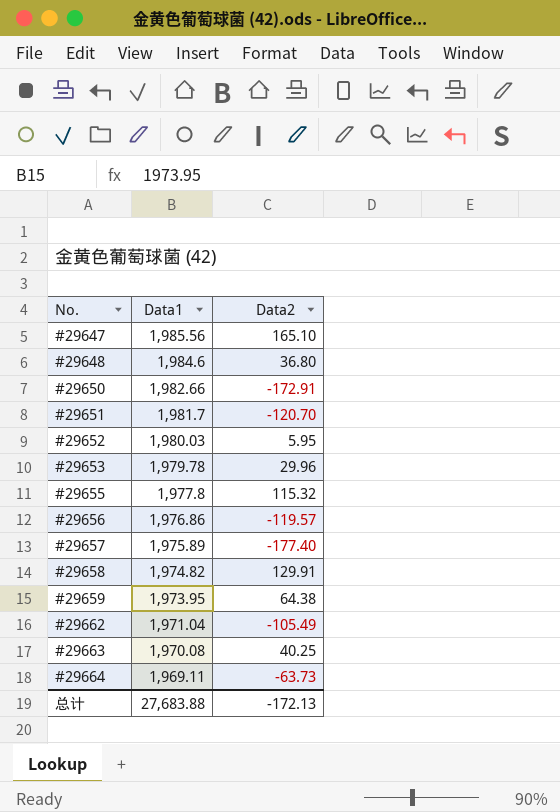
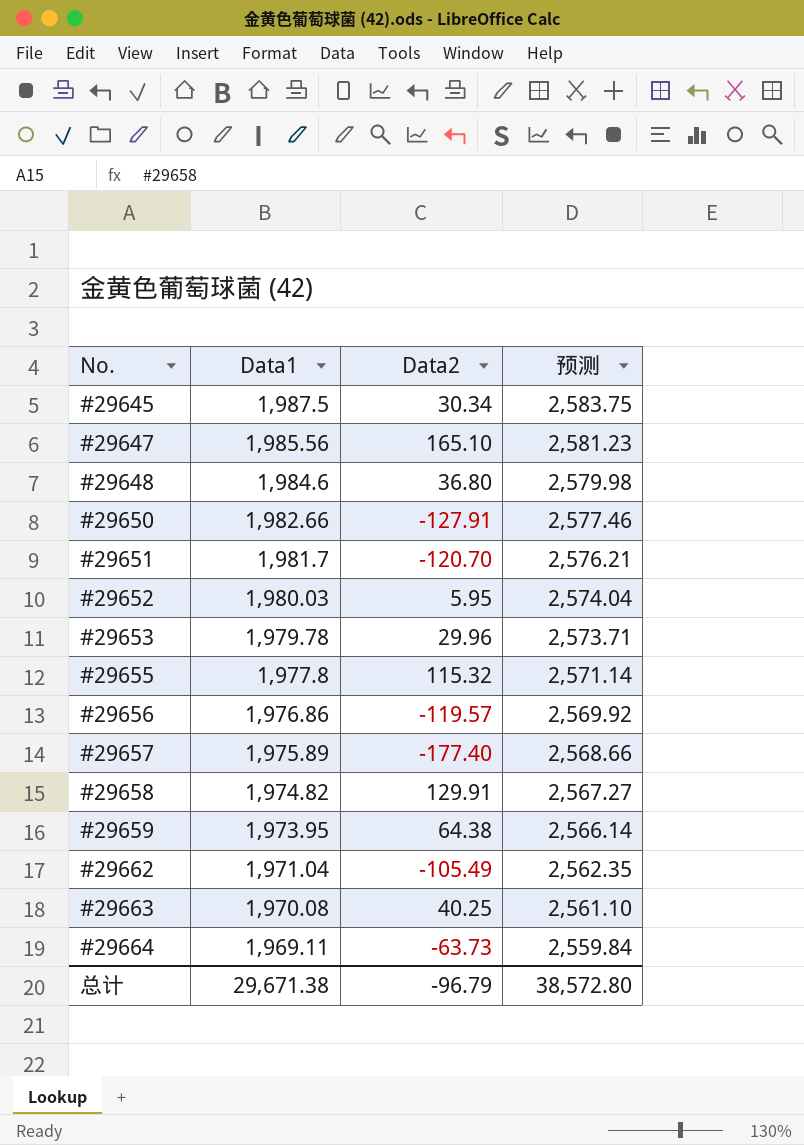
column 预测 | formula: none -> [Data1] * 1.3
row #29645: none -> 1,987.5 | 30.34 | 2,583.75
#29650 | Data2: -172.91 -> -127.91
总计 | Data1: 27,683.88 -> 29,671.38
总计 | Data2: -172.13 -> -96.79

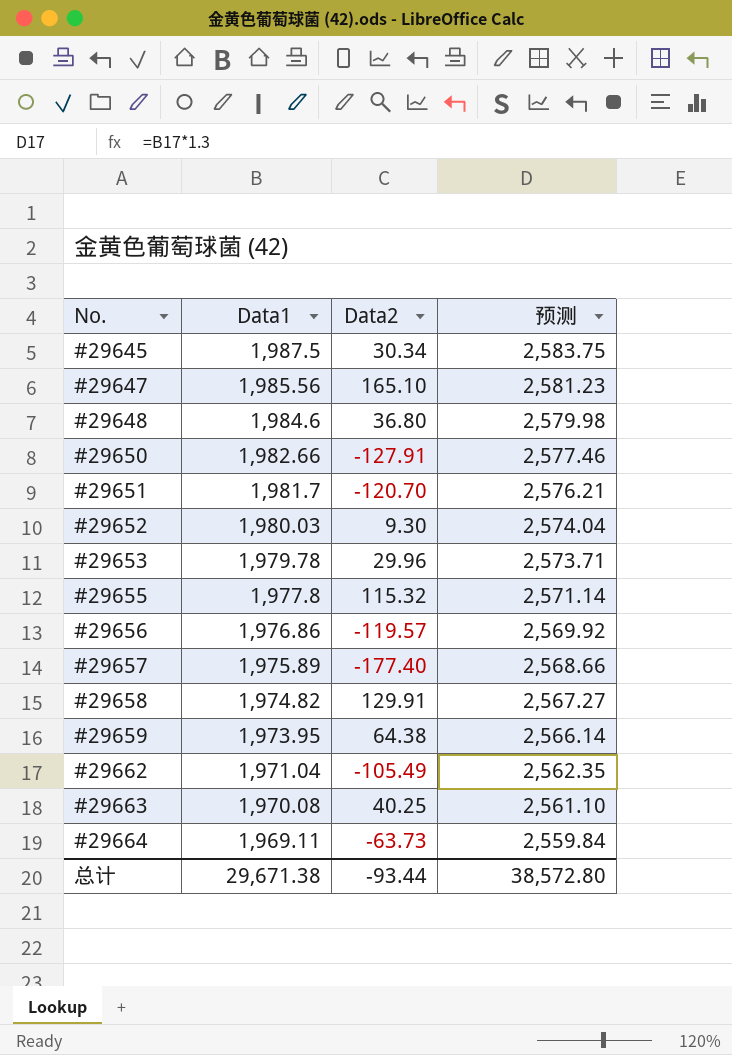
#29652 | Data2: 5.95 -> 9.30
总计 | Data2: -96.79 -> -93.44

